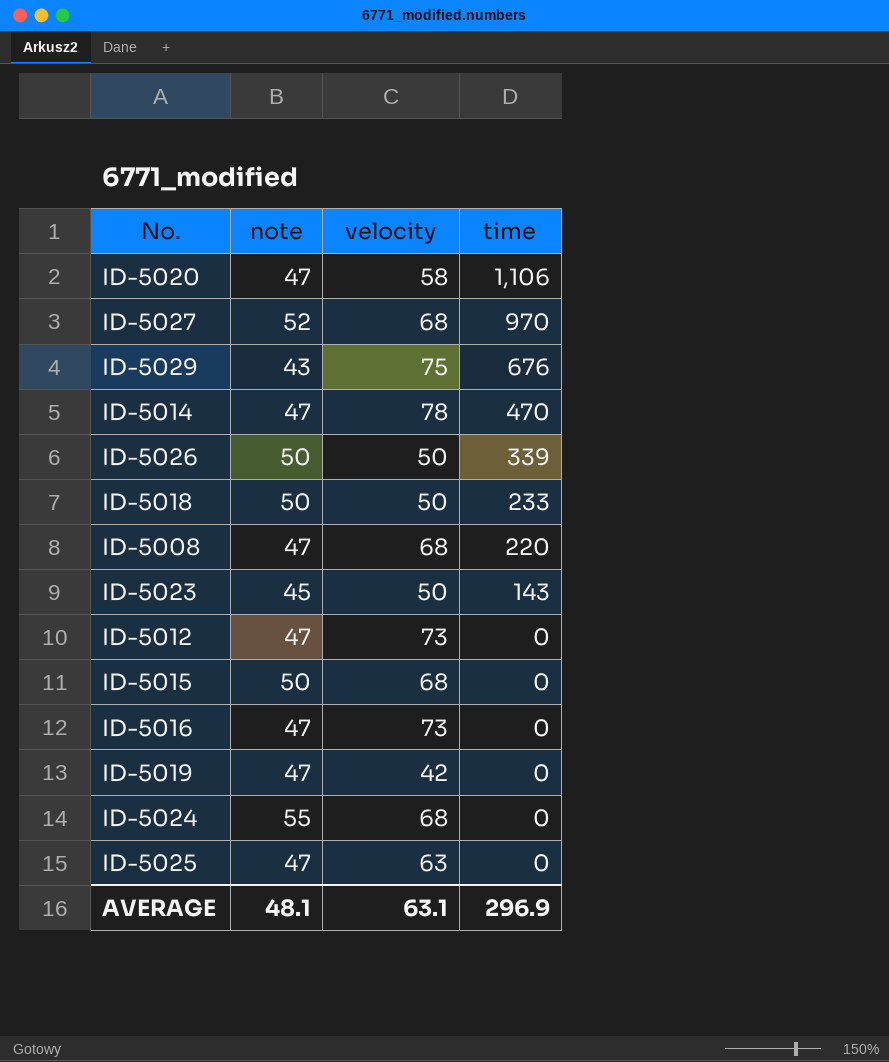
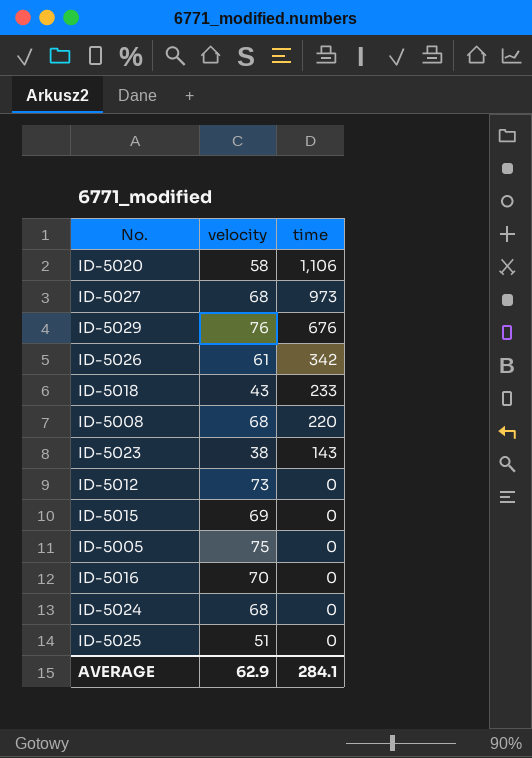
column note | position: 2 -> none
row ID-5014: 47 | 78 | 470 -> none
row ID-5019: 47 | 42 | 0 -> none
ID-5027 | time: 970 -> 973
ID-5029 | velocity: 75 -> 76
ID-5026 | velocity: 50 -> 61
ID-5026 | time: 339 -> 342
ID-5018 | velocity: 50 -> 43
ID-5023 | velocity: 50 -> 38
ID-5015 | velocity: 68 -> 69
row ID-5005: none -> 75 | 0
ID-5016 | velocity: 73 -> 70
ID-5025 | velocity: 63 -> 51
AVERAGE | velocity: 63.1 -> 62.9
AVERAGE | time: 296.9 -> 284.1

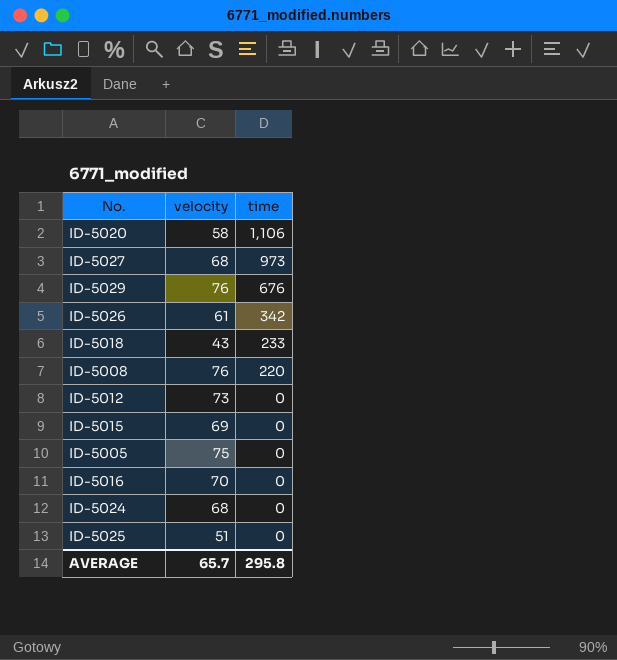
row ID-5023: 38 | 143 -> none
ID-5008 | velocity: 68 -> 76
AVERAGE | velocity: 62.9 -> 65.7
AVERAGE | time: 284.1 -> 295.8

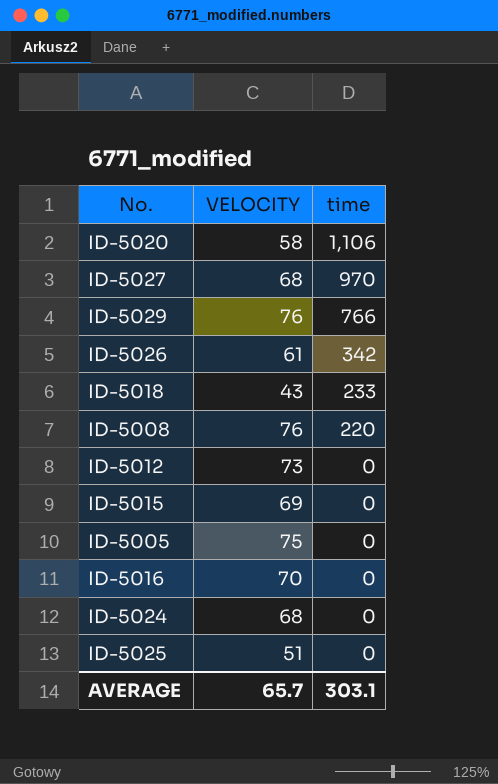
column name: velocity -> VELOCITY
ID-5027 | time: 973 -> 970
ID-5029 | time: 676 -> 766
AVERAGE | time: 295.8 -> 303.1

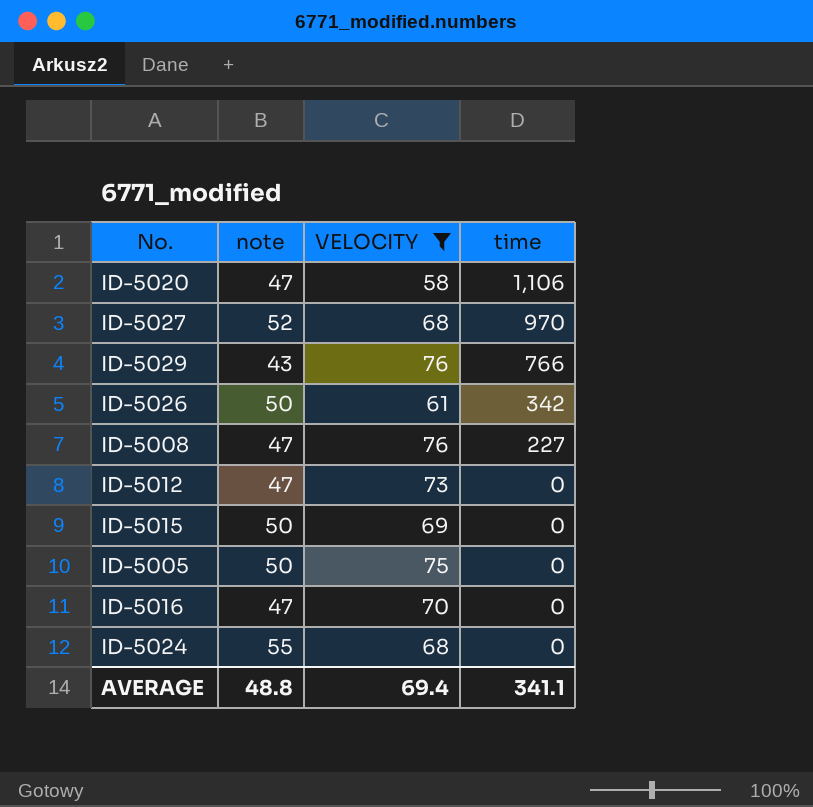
filter: none -> VELOCITY >= 58
column note | position: none -> 2
ID-5008 | time: 220 -> 227
AVERAGE | VELOCITY: 65.7 -> 69.4
AVERAGE | time: 303.1 -> 341.1

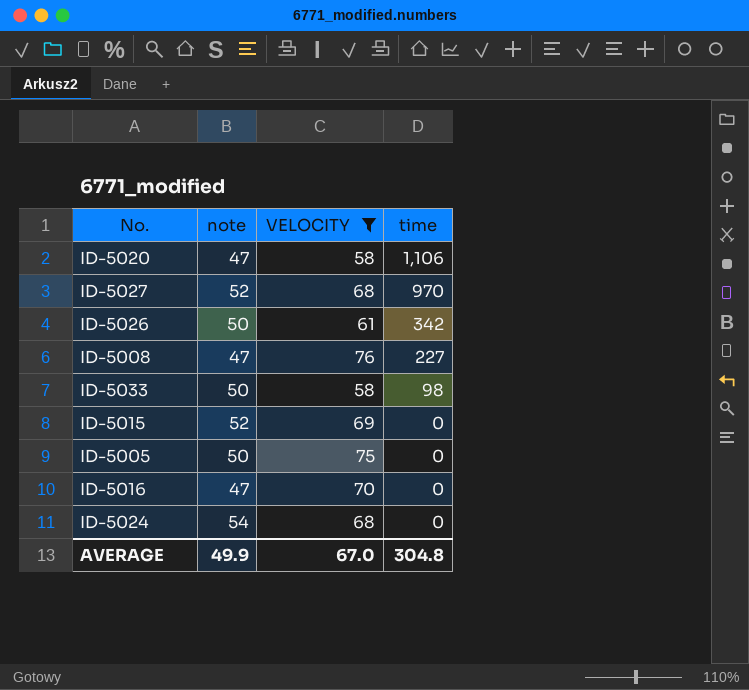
row ID-5029: 43 | 76 | 766 -> none
row ID-5012: 47 | 73 | 0 -> none
row ID-5033: none -> 50 | 58 | 98
ID-5015 | note: 50 -> 52
ID-5024 | note: 55 -> 54
AVERAGE | note: 48.8 -> 49.9
AVERAGE | VELOCITY: 69.4 -> 67.0
AVERAGE | time: 341.1 -> 304.8

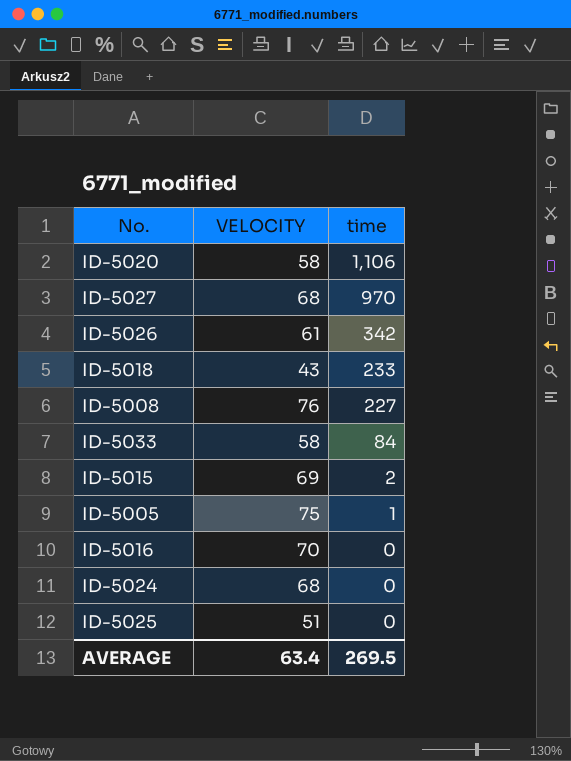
filter: VELOCITY >= 58 -> none
column note | position: 2 -> none
ID-5033 | time: 98 -> 84
ID-5015 | time: 0 -> 2
ID-5005 | time: 0 -> 1
AVERAGE | VELOCITY: 67.0 -> 63.4
AVERAGE | time: 304.8 -> 269.5

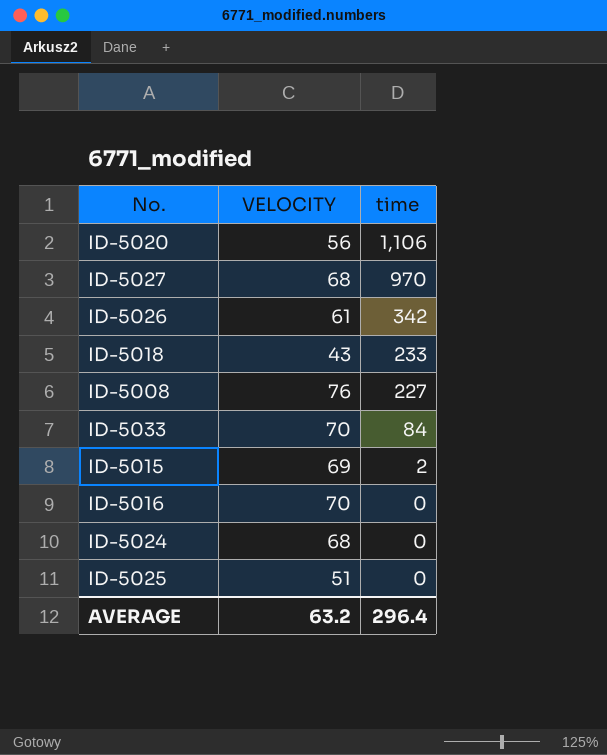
row ID-5005: 75 | 1 -> none
ID-5020 | VELOCITY: 58 -> 56
ID-5033 | VELOCITY: 58 -> 70
AVERAGE | VELOCITY: 63.4 -> 63.2
AVERAGE | time: 269.5 -> 296.4

